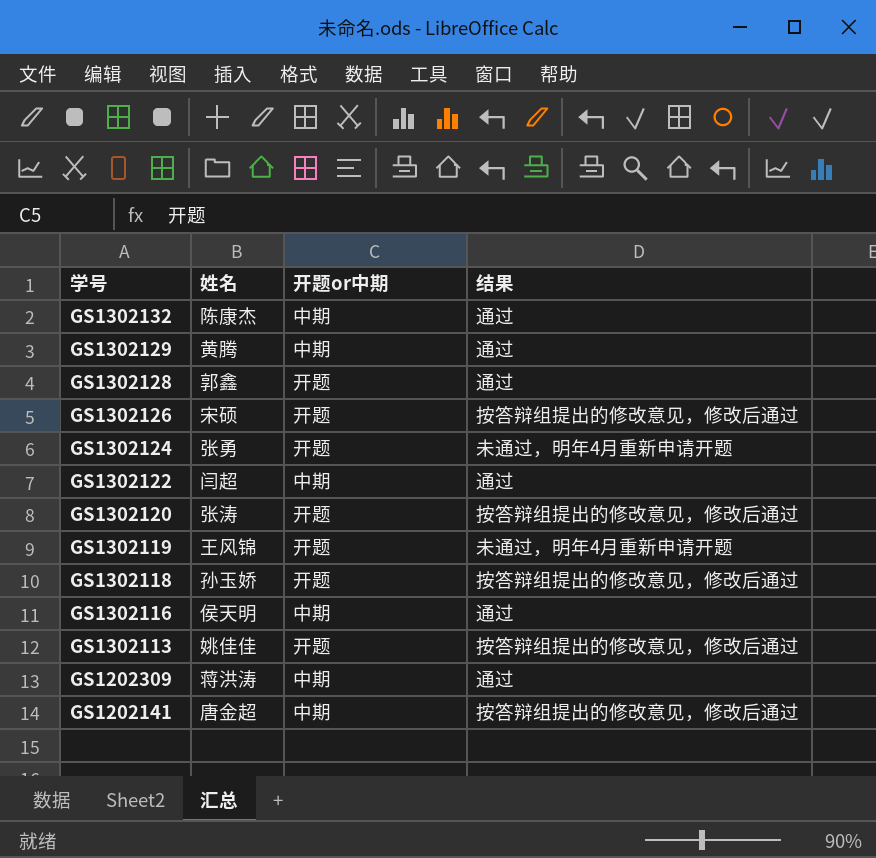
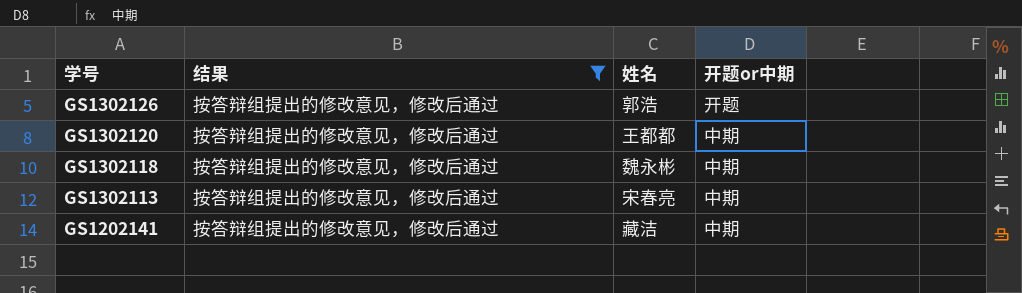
filter: none -> 结果 = 按答辩组提出的修改意见，修改后通过
column 结果 | position: 4 -> 2
GS1302126 | 姓名: 宋硕 -> 郭浩
GS1302120 | 姓名: 张涛 -> 王都都
GS1302120 | 开题or中期: 开题 -> 中期
GS1302118 | 姓名: 孙玉娇 -> 魏永彬
GS1302118 | 开题or中期: 开题 -> 中期
GS1302113 | 姓名: 姚佳佳 -> 宋春亮
GS1302113 | 开题or中期: 开题 -> 中期
GS1202141 | 姓名: 唐金超 -> 藏洁

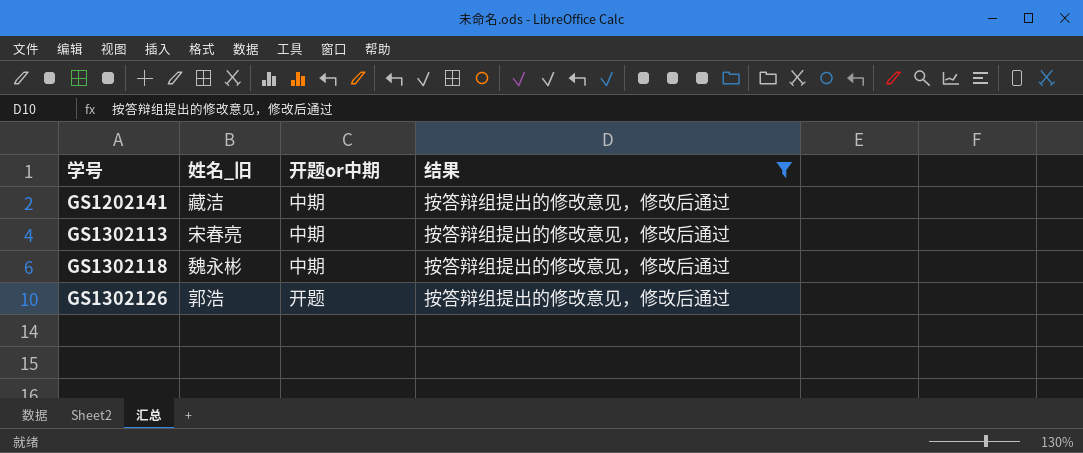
row order: 学号 descending -> 学号 ascending
column name: 姓名 -> 姓名_旧
column 结果 | position: 2 -> 4
row GS1302120: 按答辩组提出的修改意见，修改后通过 | 王都都 | 中期 -> none

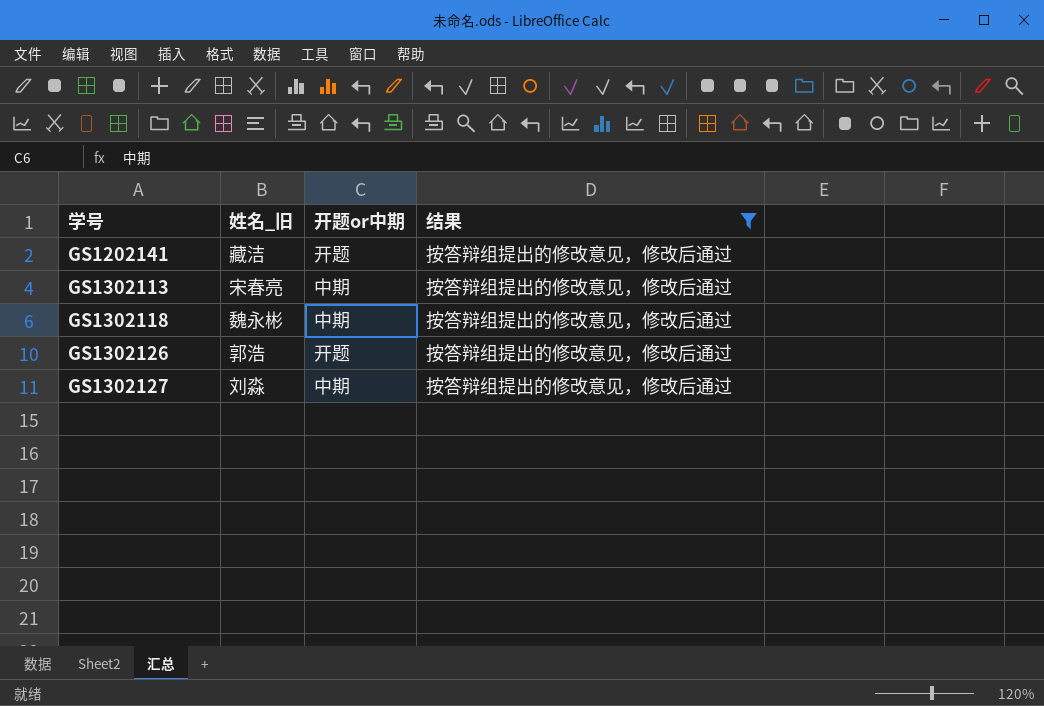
GS1202141 | 开题or中期: 中期 -> 开题
row GS1302127: none -> 刘淼 | 中期 | 按答辩组提出的修改意见，修改后通过

